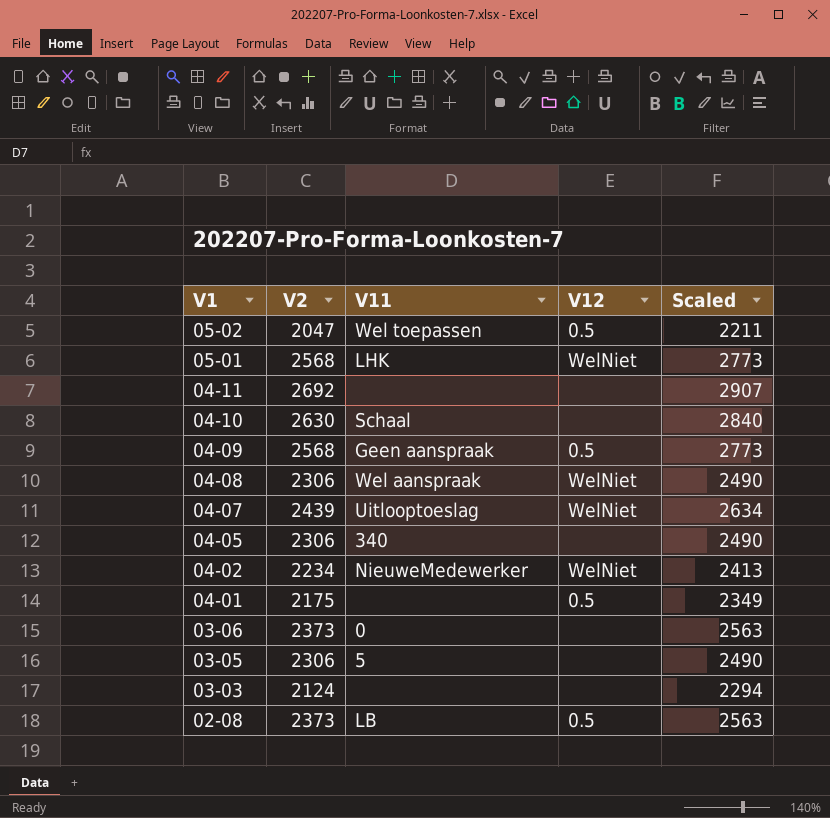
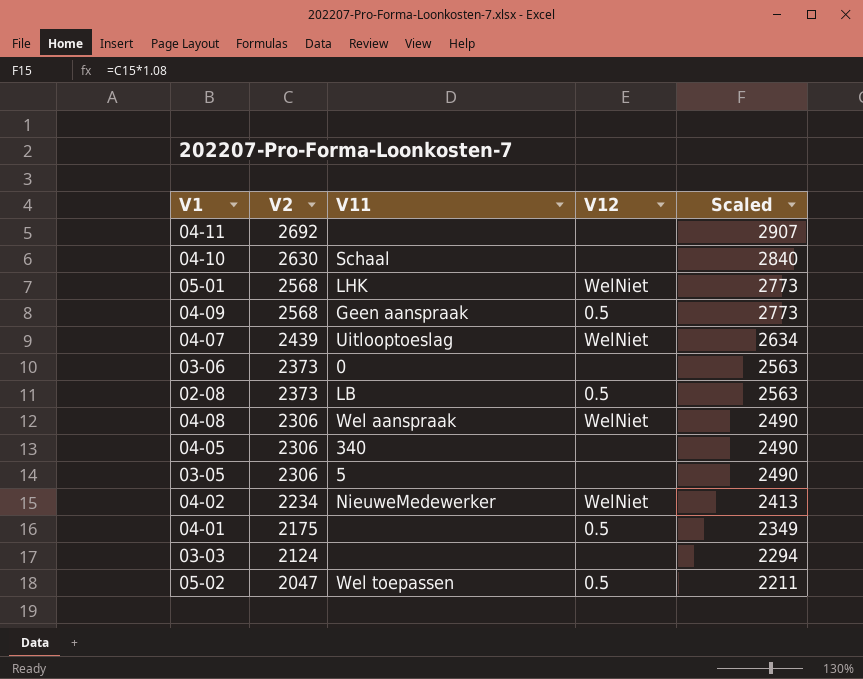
row order: V1 descending -> V2 descending

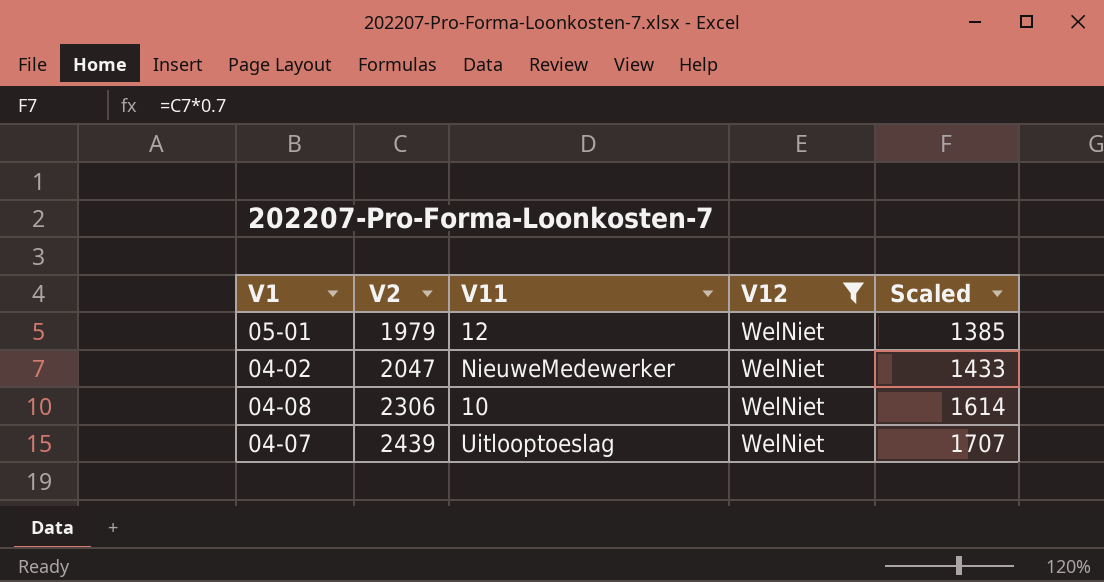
filter: none -> V12 = WelNiet
row order: V2 descending -> V2 ascending
column Scaled | formula: [V2] * 1.08 -> [V2] * 0.7
05-01 | V2: 2568 -> 1979
05-01 | V11: LHK -> 12
04-02 | V2: 2234 -> 2047
04-08 | V11: Wel aanspraak -> 10

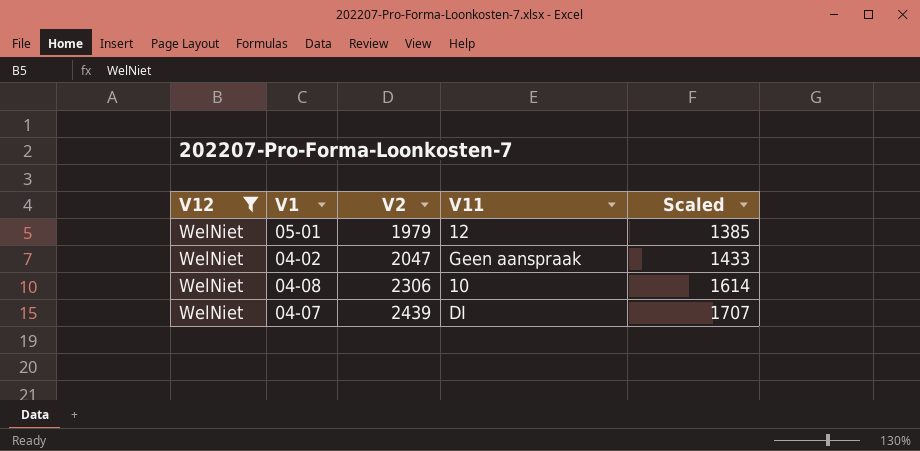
column V12 | position: 4 -> 1
04-02 | V11: NieuweMedewerker -> Geen aanspraak
04-07 | V11: Uitlooptoeslag -> DI

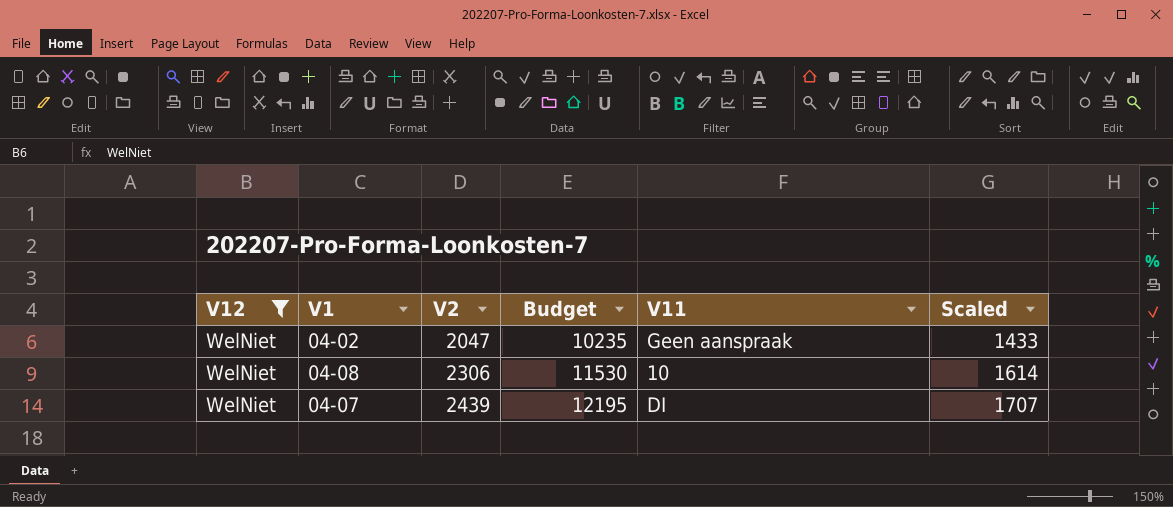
column Budget | formula: none -> [V2] * 5
row 05-01: WelNiet | 1979 | 12 | 1385 -> none

